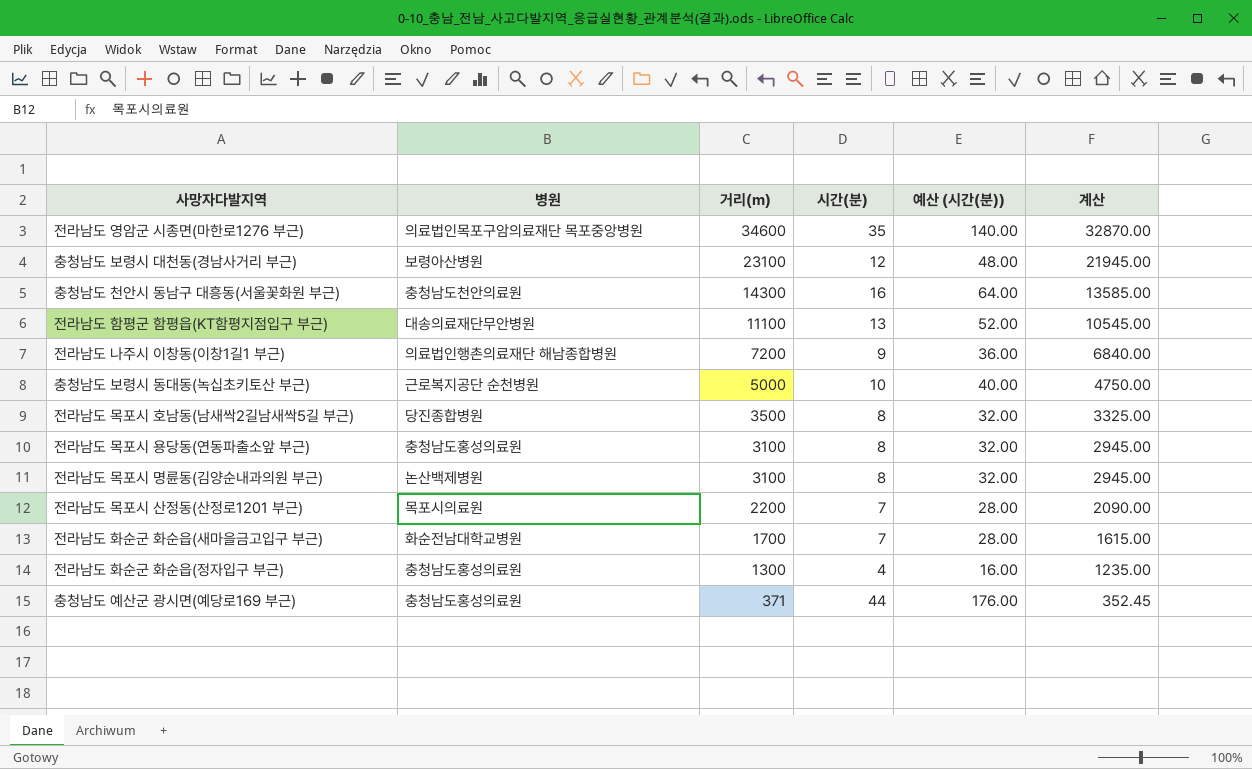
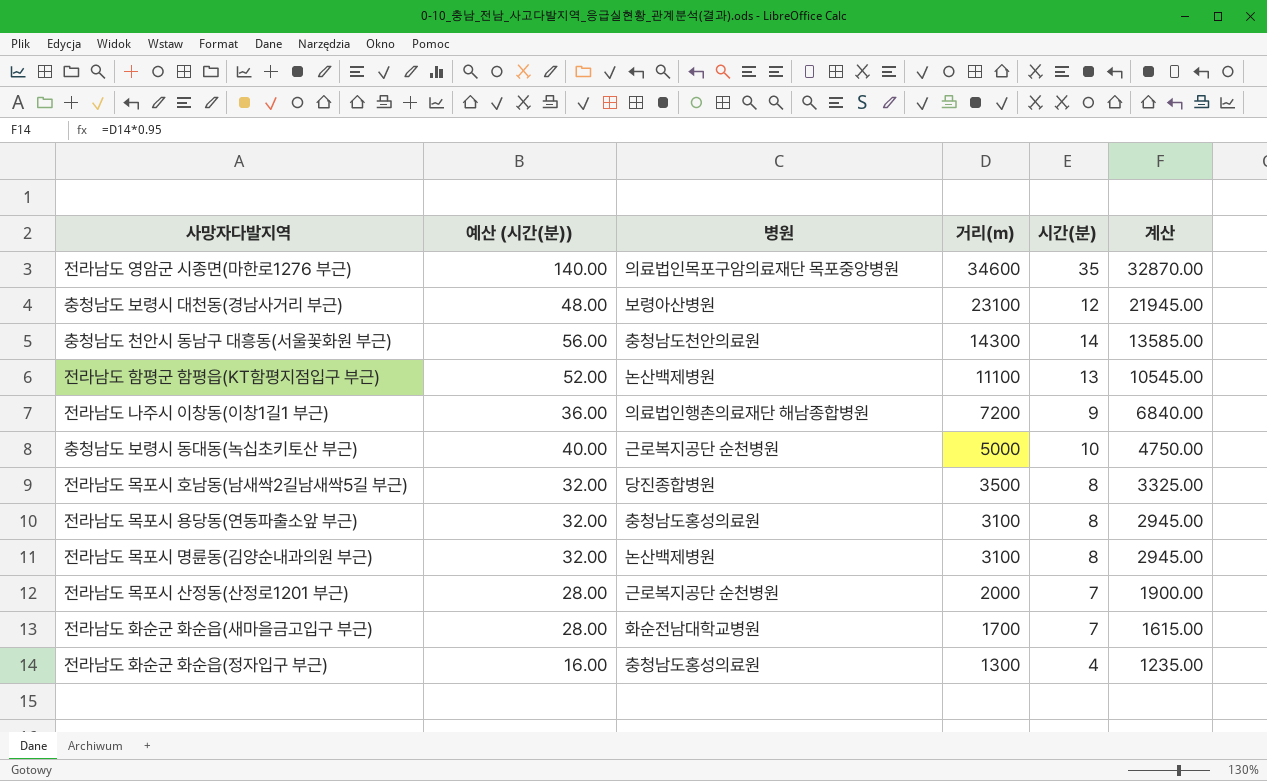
column 예산 (시간(분)) | position: 5 -> 2
row 충청남도 예산군 광시면(예당로169 부근): 충청남도홍성의료원 | 371 | 44 | 176.00 | 352.45 -> none
충청남도 천안시 동남구 대흥동(서울꽃화원 부근) | 예산 (시간(분)): 64.00 -> 56.00
충청남도 천안시 동남구 대흥동(서울꽃화원 부근) | 시간(분): 16 -> 14
전라남도 함평군 함평읍(KT함평지점입구 부근) | 병원: 대송의료재단무안병원 -> 논산백제병원
전라남도 목포시 산정동(산정로1201 부근) | 병원: 목포시의료원 -> 근로복지공단 순천병원
전라남도 목포시 산정동(산정로1201 부근) | 거리(m): 2200 -> 2000
전라남도 목포시 산정동(산정로1201 부근) | 계산: 2090.00 -> 1900.00

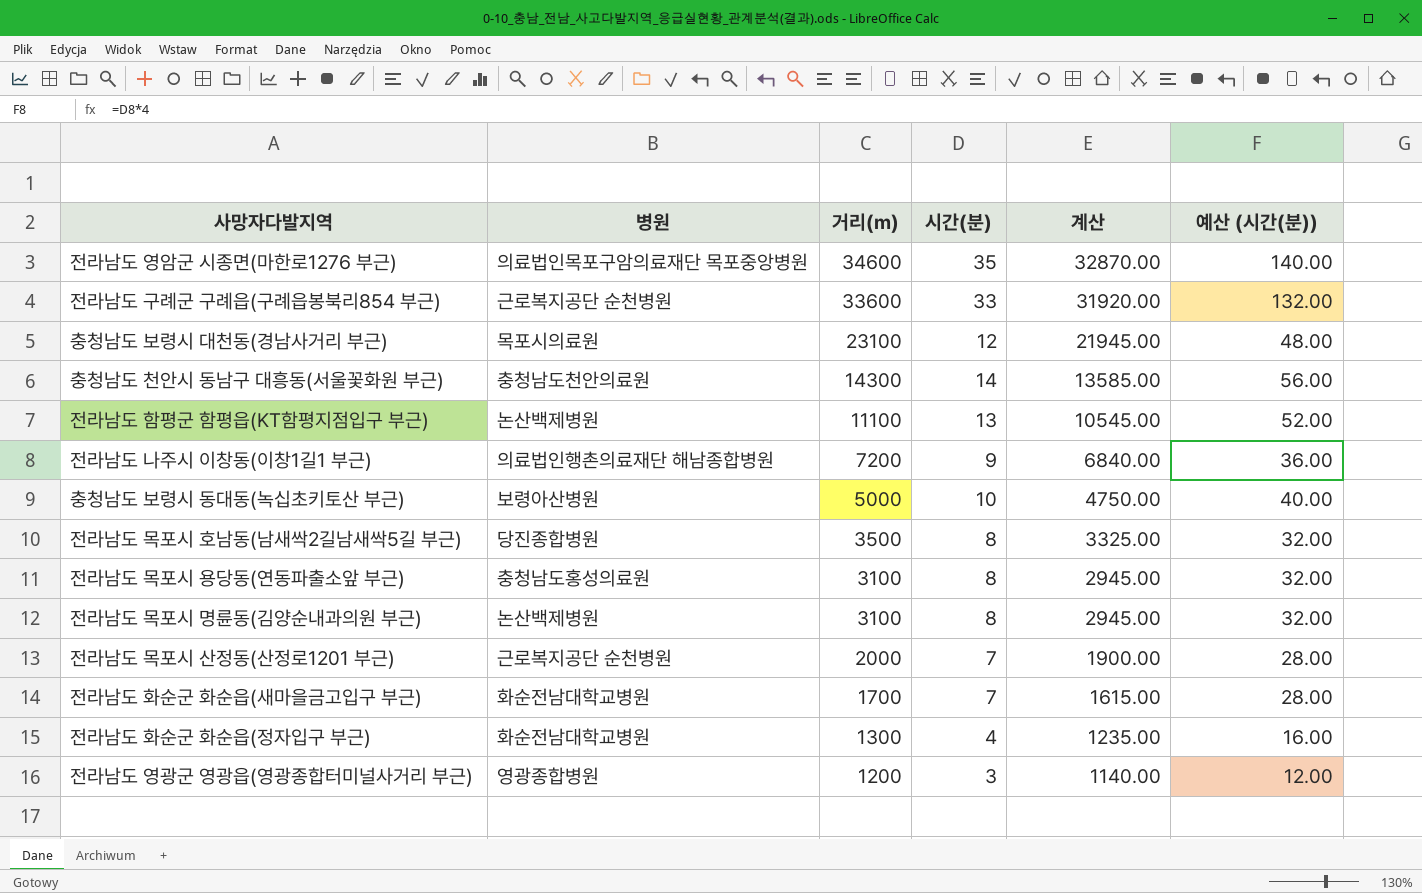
column 예산 (시간(분)) | position: 2 -> 6
row 전라남도 구례군 구례읍(구례읍봉북리854 부근): none -> 근로복지공단 순천병원 | 33600 | 33 | 31920.00 | 132.00
충청남도 보령시 대천동(경남사거리 부근) | 병원: 보령아산병원 -> 목포시의료원
충청남도 보령시 동대동(녹십초키토산 부근) | 병원: 근로복지공단 순천병원 -> 보령아산병원
전라남도 화순군 화순읍(정자입구 부근) | 병원: 충청남도홍성의료원 -> 화순전남대학교병원
row 전라남도 영광군 영광읍(영광종합터미널사거리 부근): none -> 영광종합병원 | 1200 | 3 | 1140.00 | 12.00

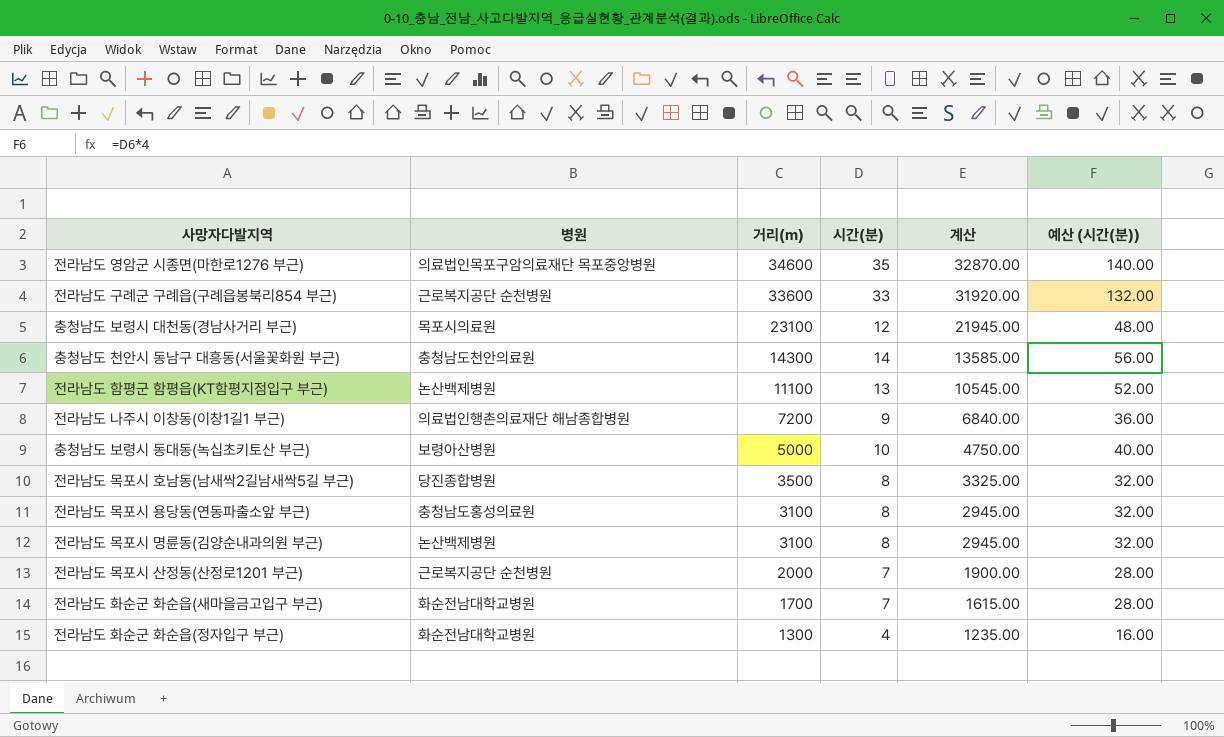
row 전라남도 영광군 영광읍(영광종합터미널사거리 부근): 영광종합병원 | 1200 | 3 | 1140.00 | 12.00 -> none

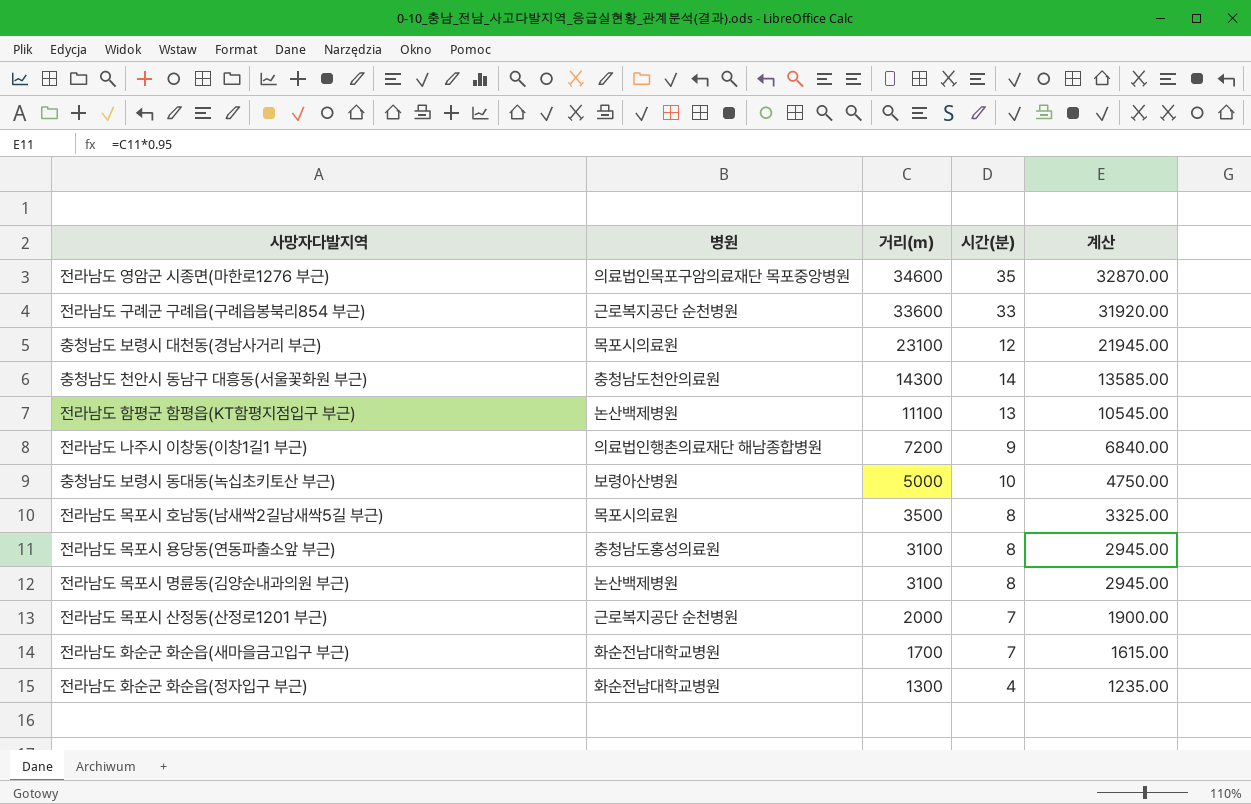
column 예산 (시간(분)) | formula: [시간(분)] * 4 -> none
전라남도 목포시 호남동(남새싹2길남새싹5길 부근) | 병원: 당진종합병원 -> 목포시의료원

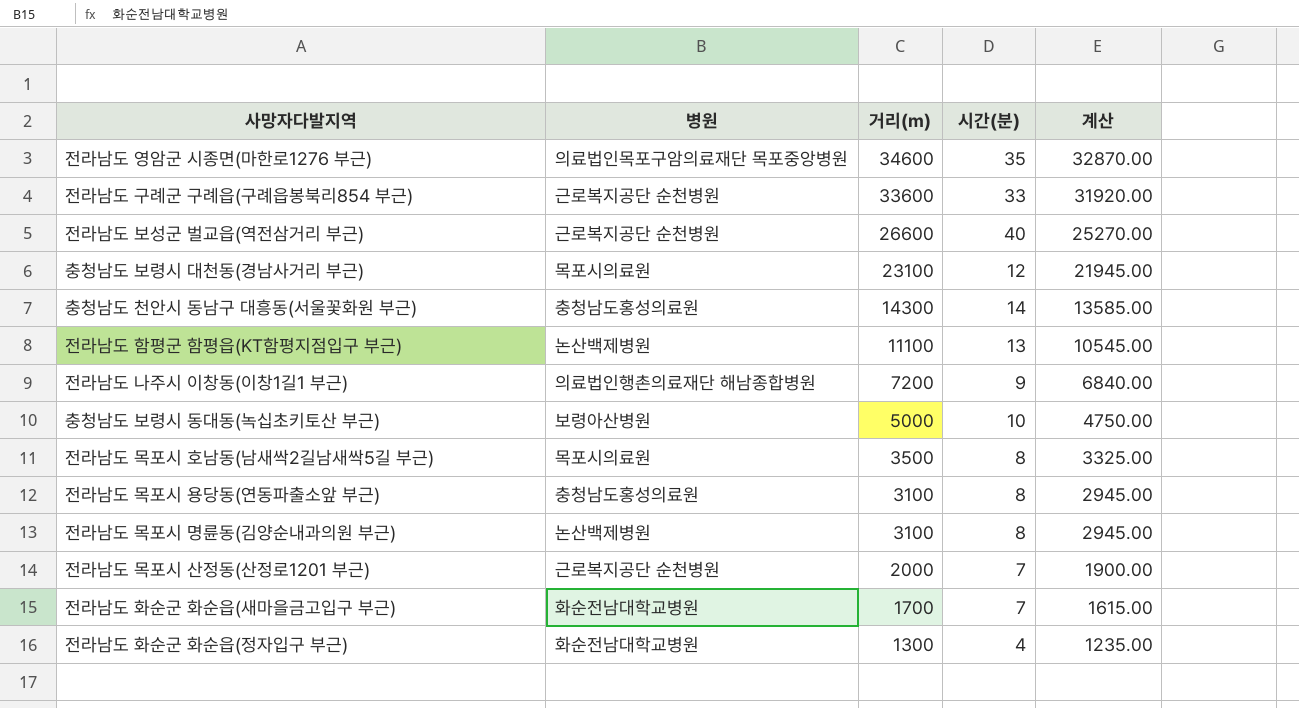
row 전라남도 보성군 벌교읍(역전삼거리 부근): none -> 근로복지공단 순천병원 | 26600 | 40 | 25270.00
충청남도 천안시 동남구 대흥동(서울꽃화원 부근) | 병원: 충청남도천안의료원 -> 충청남도홍성의료원

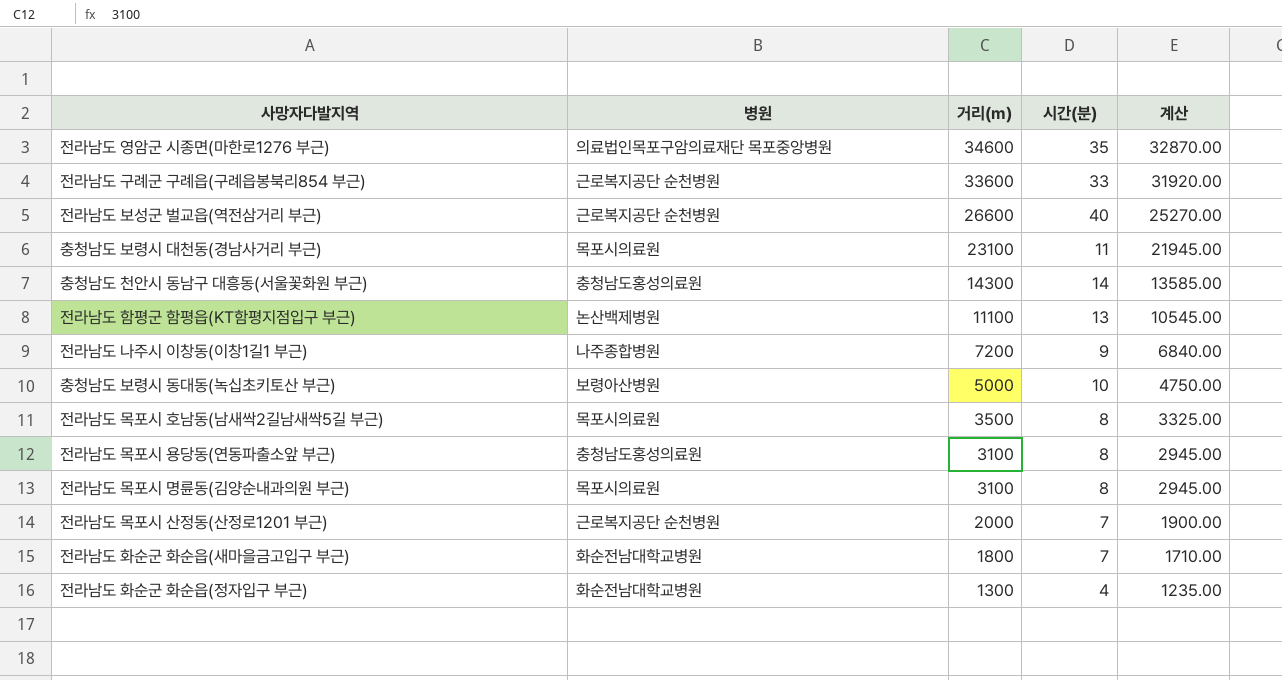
충청남도 보령시 대천동(경남사거리 부근) | 시간(분): 12 -> 11
전라남도 나주시 이창동(이창1길1 부근) | 병원: 의료법인행촌의료재단 해남종합병원 -> 나주종합병원
전라남도 목포시 명륜동(김양순내과의원 부근) | 병원: 논산백제병원 -> 목포시의료원
전라남도 화순군 화순읍(새마을금고입구 부근) | 거리(m): 1700 -> 1800
전라남도 화순군 화순읍(새마을금고입구 부근) | 계산: 1615.00 -> 1710.00

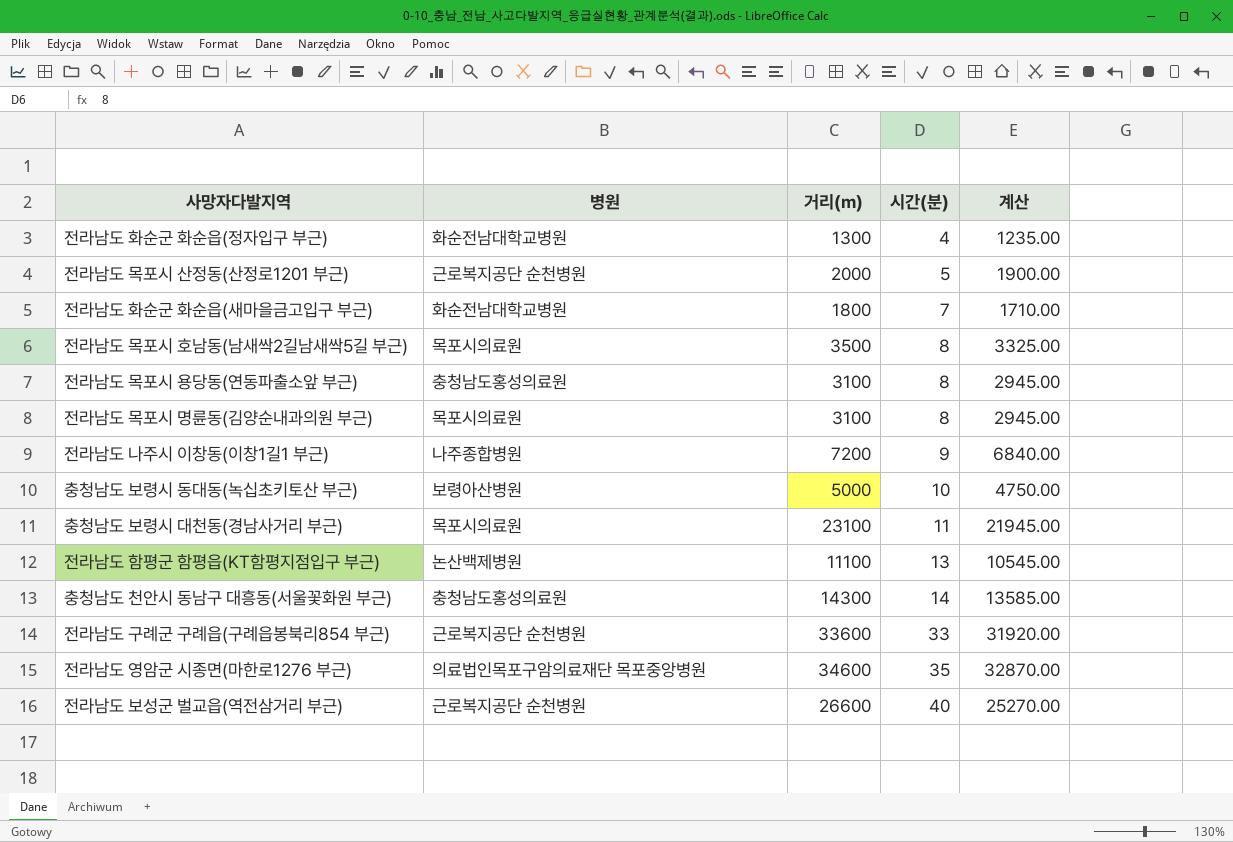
row order: 거리(m) descending -> 시간(분) ascending
전라남도 목포시 산정동(산정로1201 부근) | 시간(분): 7 -> 5

